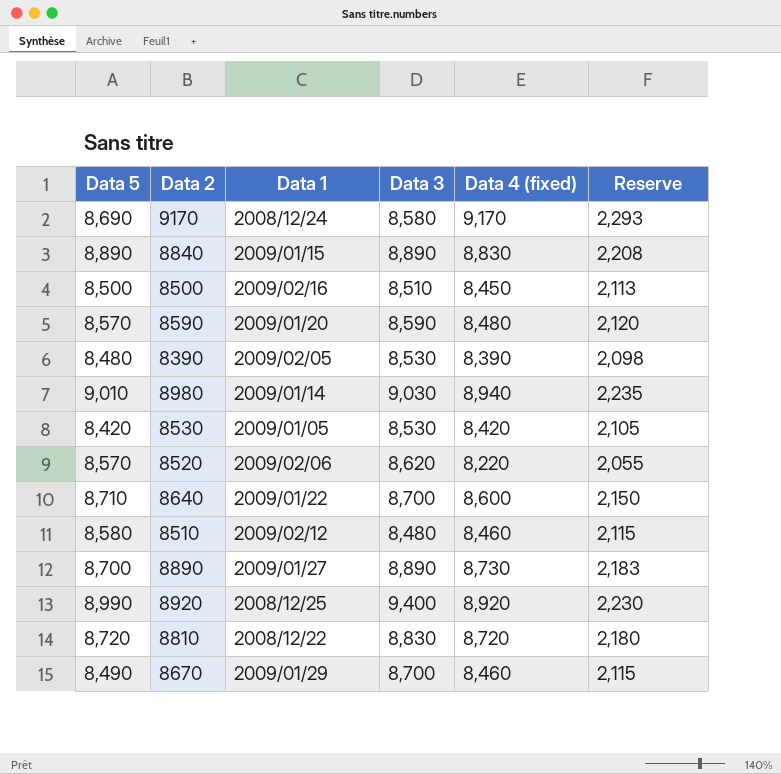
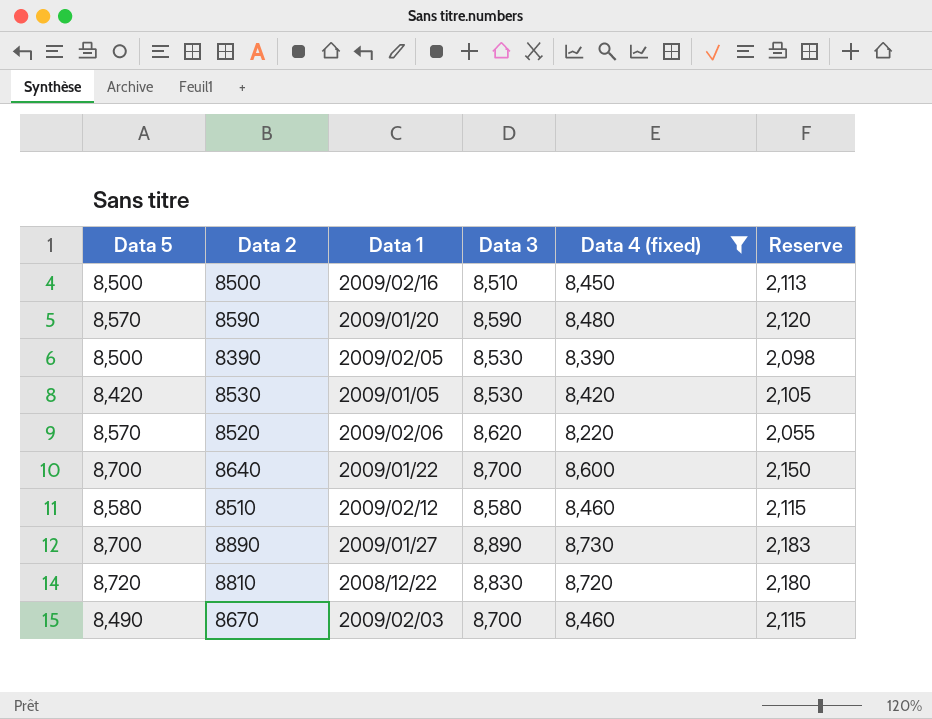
filter: none -> Data 4 (fixed) <= 8,730
8390 | Data 5: 8,480 -> 8,500
8640 | Data 5: 8,710 -> 8,700
8510 | Data 3: 8,480 -> 8,580
8670 | Data 1: 2009/01/29 -> 2009/02/03

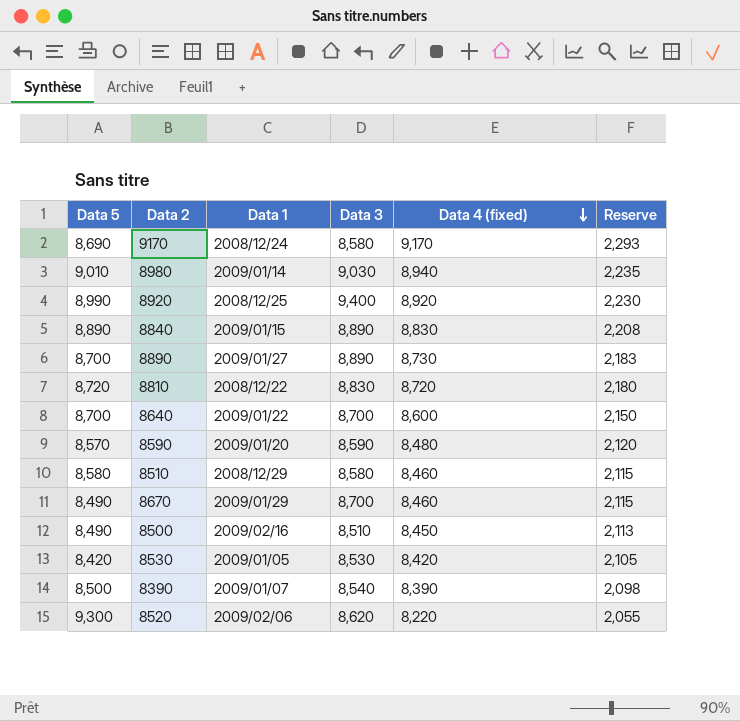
filter: Data 4 (fixed) <= 8,730 -> none
row order: none -> Data 4 (fixed) descending
8510 | Data 1: 2009/02/12 -> 2008/12/29
8670 | Data 1: 2009/02/03 -> 2009/01/29
8500 | Data 5: 8,500 -> 8,490
8390 | Data 1: 2009/02/05 -> 2009/01/07
8390 | Data 3: 8,530 -> 8,540
8520 | Data 5: 8,570 -> 9,300

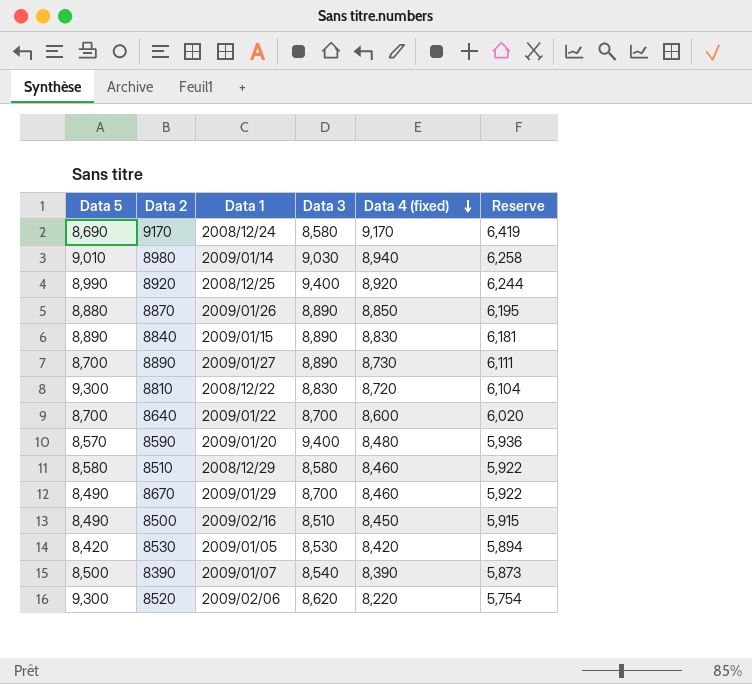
column Reserve | formula: [Data 4 (fixed)] * 0.25 -> [Data 4 (fixed)] * 0.7
row 8870: none -> 8,880 | 2009/01/26 | 8,890 | 8,850 | 6,195
8810 | Data 5: 8,720 -> 9,300
8590 | Data 3: 8,590 -> 9,400

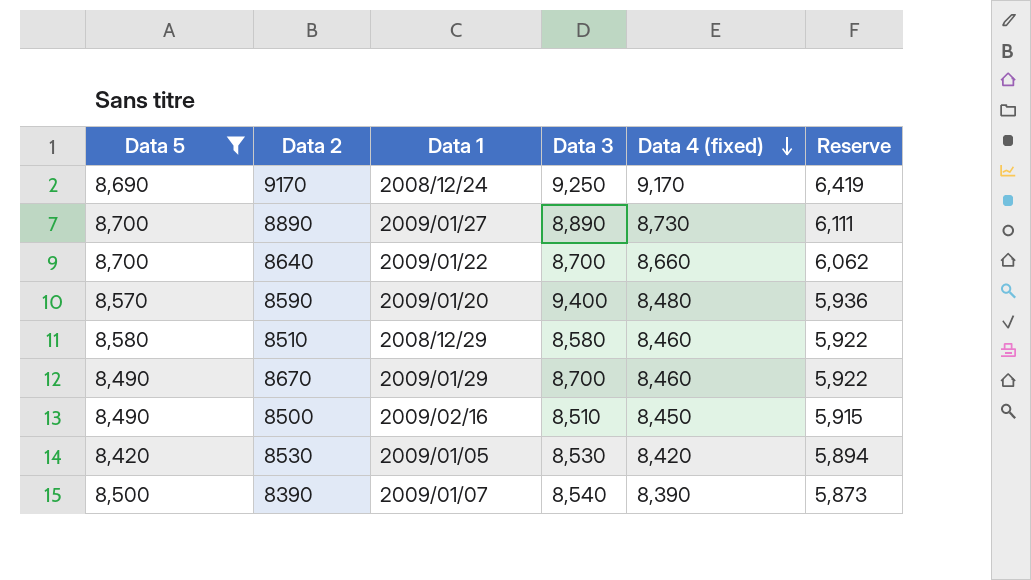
filter: none -> Data 5 <= 8,700
9170 | Data 3: 8,580 -> 9,250
8640 | Data 4 (fixed): 8,600 -> 8,660
8640 | Reserve: 6,020 -> 6,062

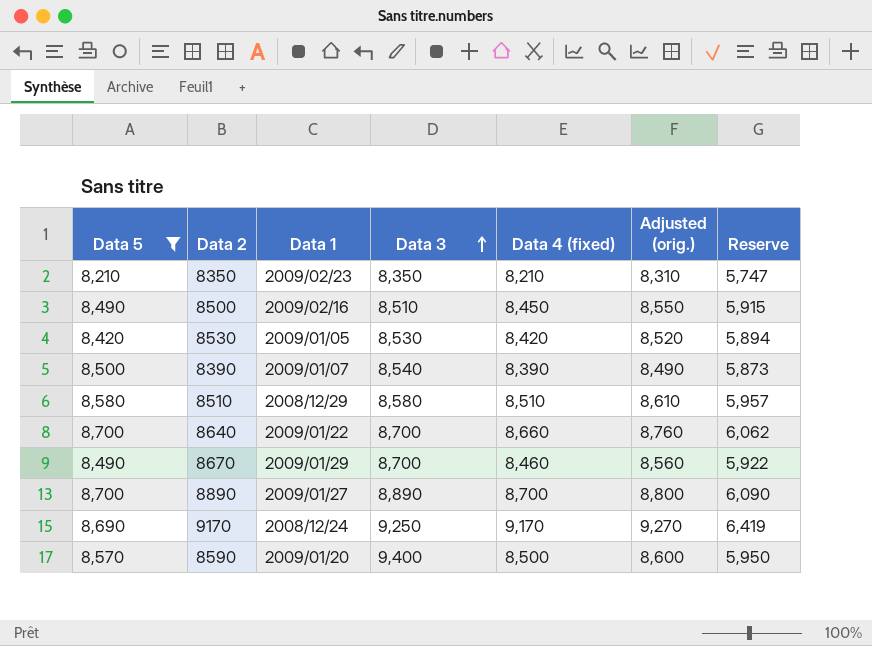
row order: Data 4 (fixed) descending -> Data 3 ascending
column Adjusted (orig.) | formula: none -> [Data 4 (fixed)] + 100
row 8350: none -> 8,210 | 2009/02/23 | 8,350 | 8,210 | 8,310 | 5,747
8510 | Data 4 (fixed): 8,460 -> 8,510
8510 | Reserve: 5,922 -> 5,957
8890 | Data 4 (fixed): 8,730 -> 8,700
8890 | Reserve: 6,111 -> 6,090
8590 | Data 4 (fixed): 8,480 -> 8,500
8590 | Reserve: 5,936 -> 5,950

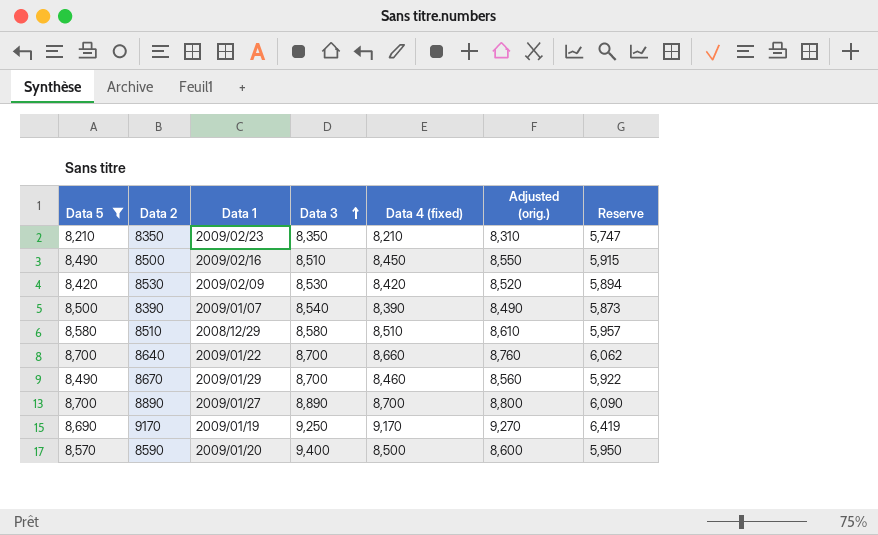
8530 | Data 1: 2009/01/05 -> 2009/02/09
9170 | Data 1: 2008/12/24 -> 2009/01/19

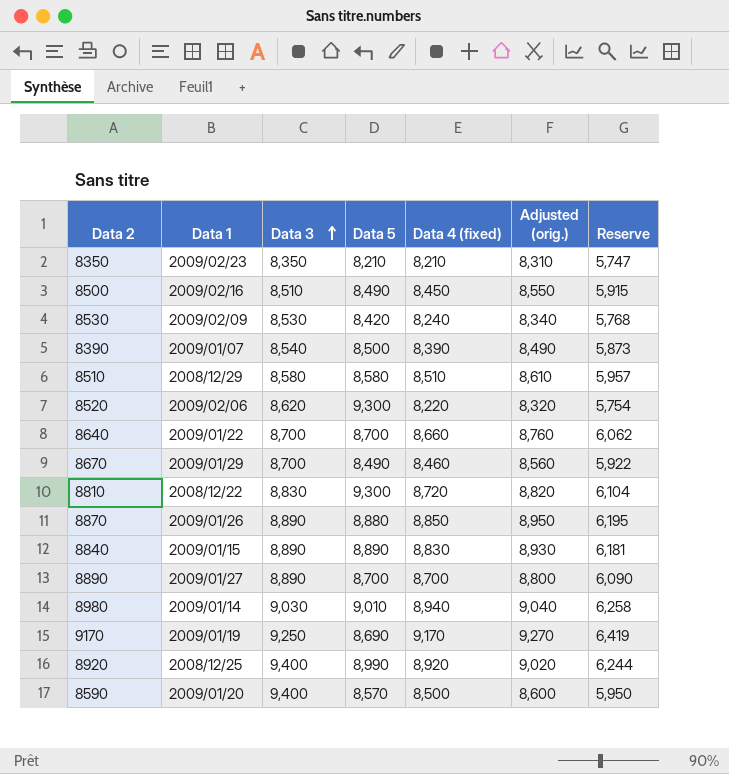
filter: Data 5 <= 8,700 -> none
column Data 5 | position: 1 -> 4
8530 | Data 4 (fixed): 8,420 -> 8,240
8530 | Adjusted (orig.): 8,520 -> 8,340
8530 | Reserve: 5,894 -> 5,768

